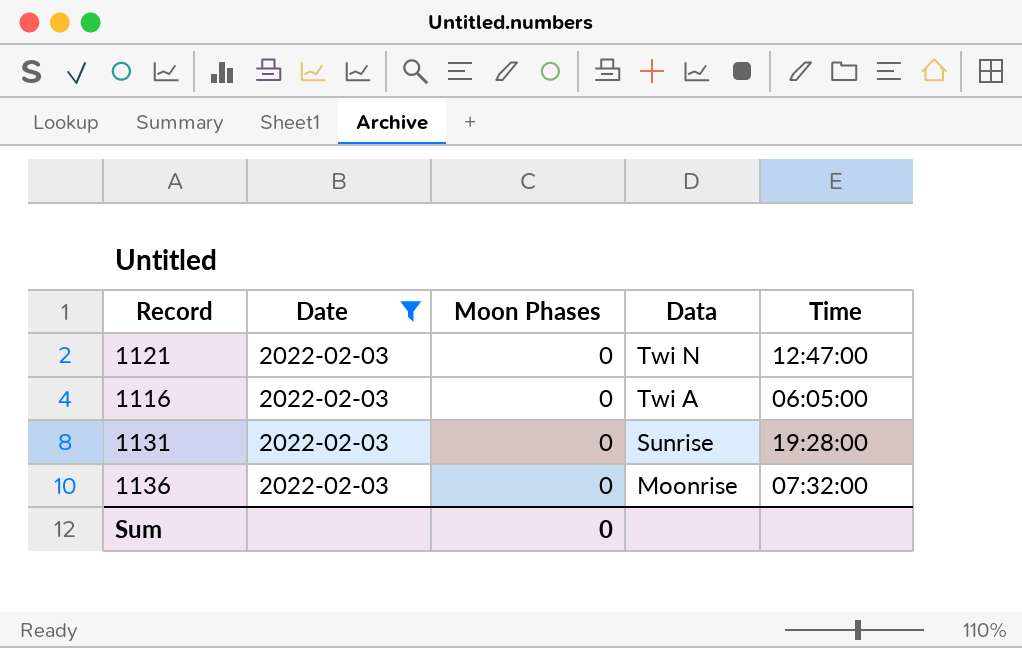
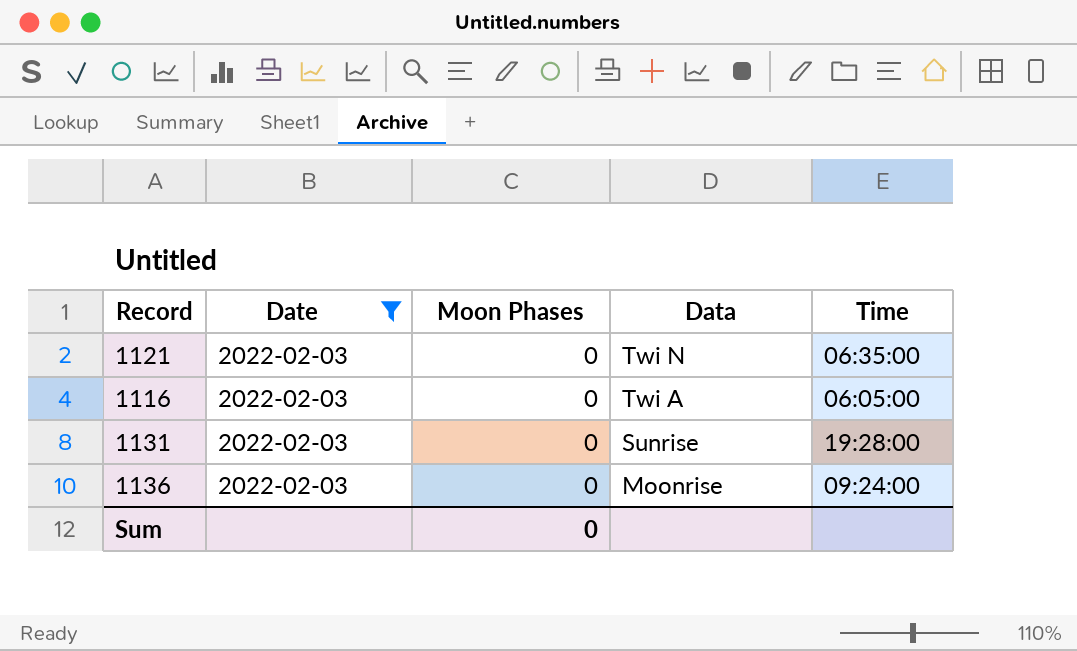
1121 | Time: 12:47:00 -> 06:35:00
1136 | Time: 07:32:00 -> 09:24:00

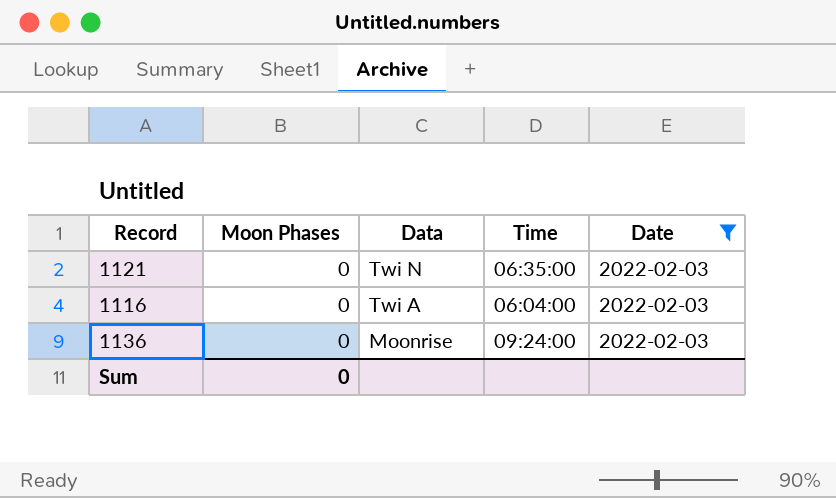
column Date | position: 2 -> 5
row 1131: 2022-02-03 | 0 | Sunrise | 19:28:00 -> none
1116 | Time: 06:05:00 -> 06:04:00

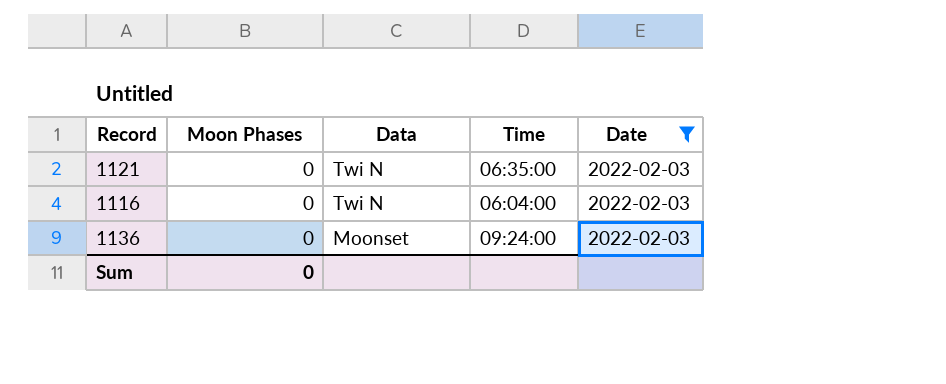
1116 | Data: Twi A -> Twi N
1136 | Data: Moonrise -> Moonset

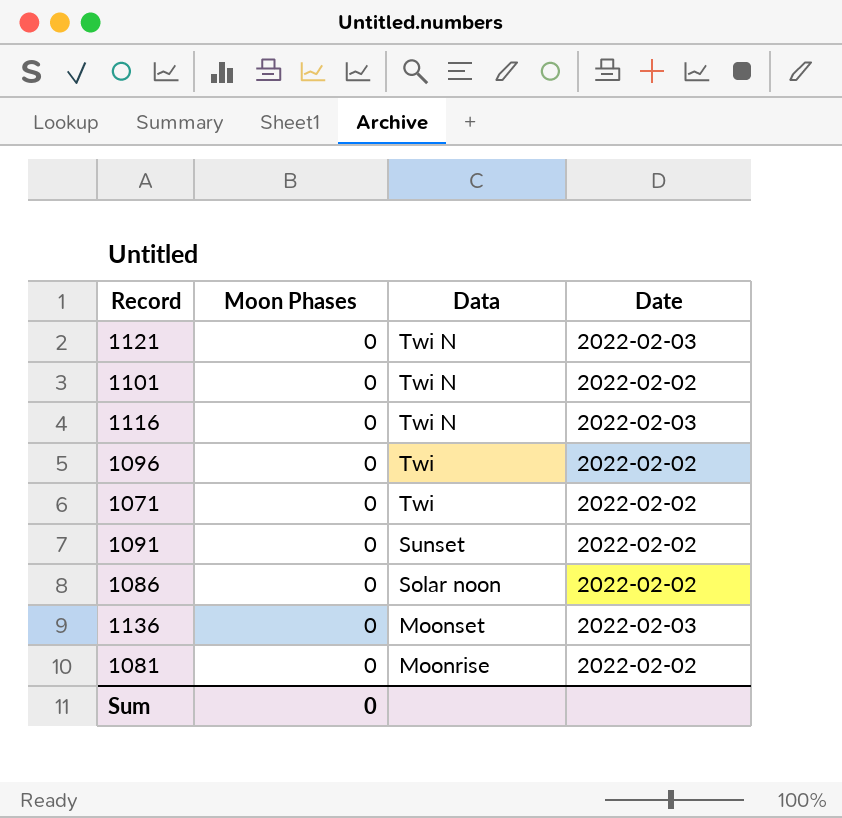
filter: Date = 2022-02-03 -> none
column Time | position: 4 -> none

